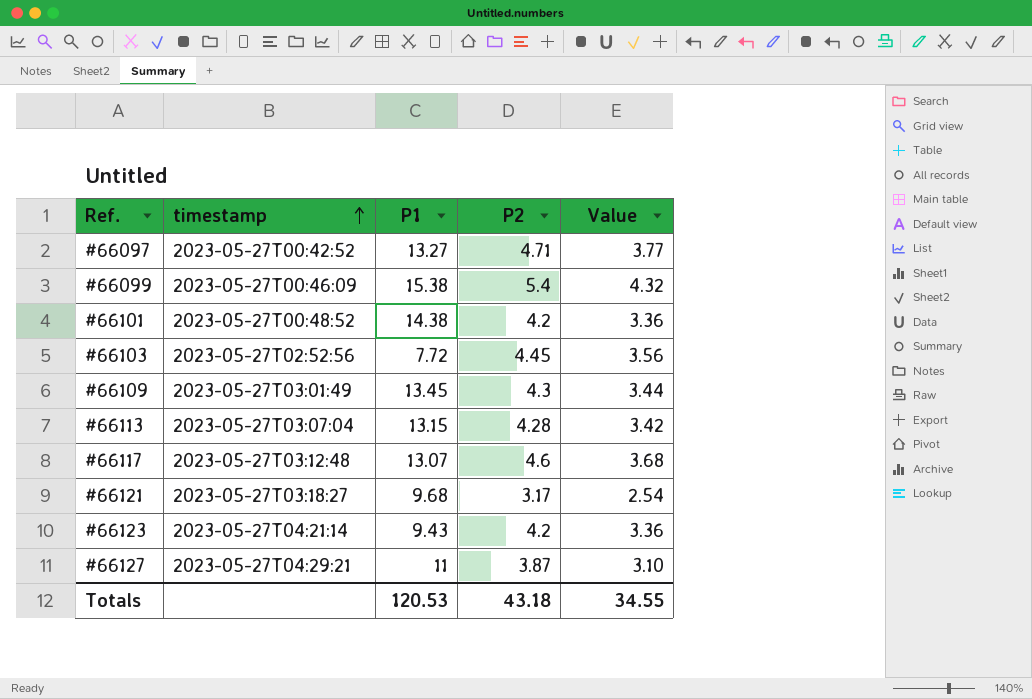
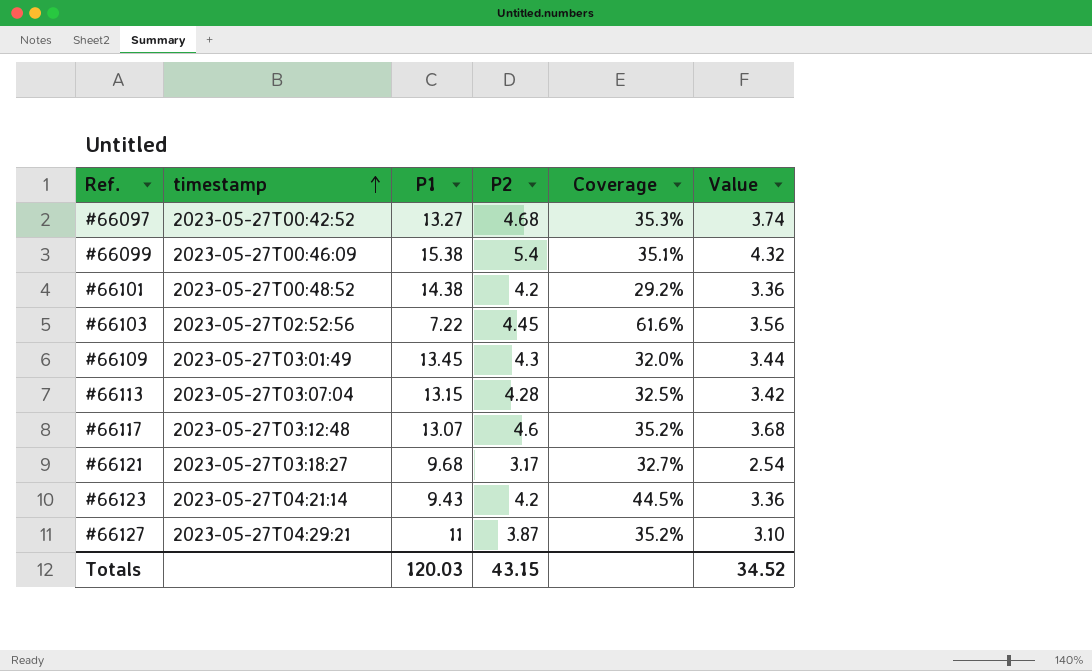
column Coverage | formula: none -> [P2] / [P1]
#66097 | P2: 4.71 -> 4.68
#66097 | Value: 3.77 -> 3.74
#66103 | P1: 7.72 -> 7.22
Totals | P1: 120.53 -> 120.03
Totals | P2: 43.18 -> 43.15
Totals | Value: 34.55 -> 34.52

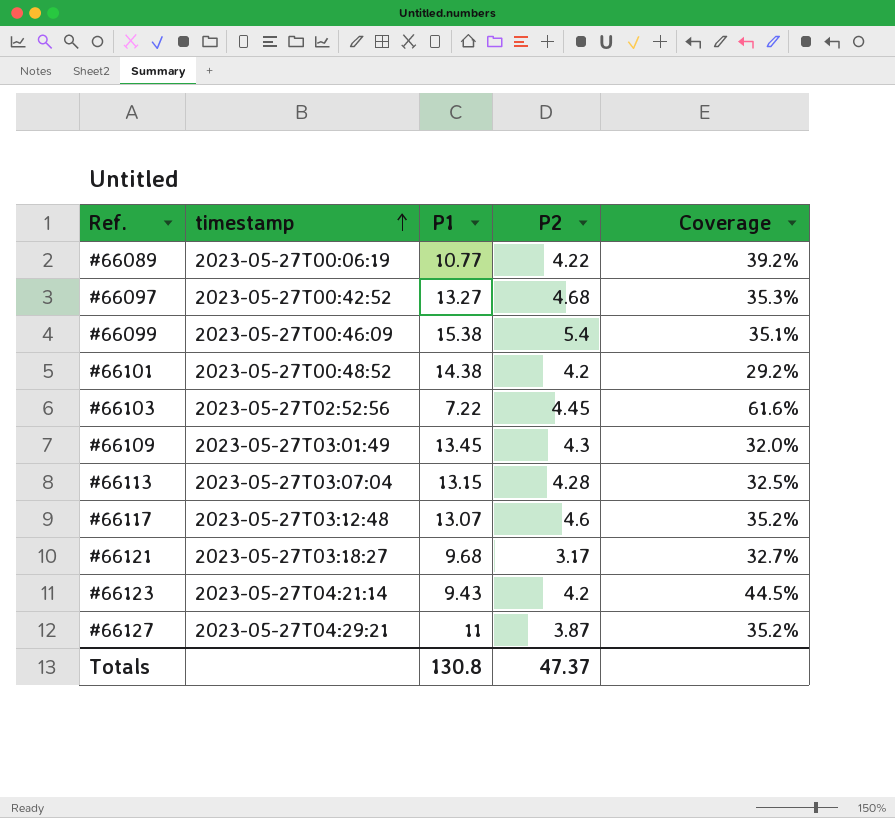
column Value | formula: [P2] * 0.8 -> none
row #66089: none -> 2023-05-27T00:06:19 | 10.77 | 4.22 | 39.2%
Totals | P1: 120.03 -> 130.8
Totals | P2: 43.15 -> 47.37

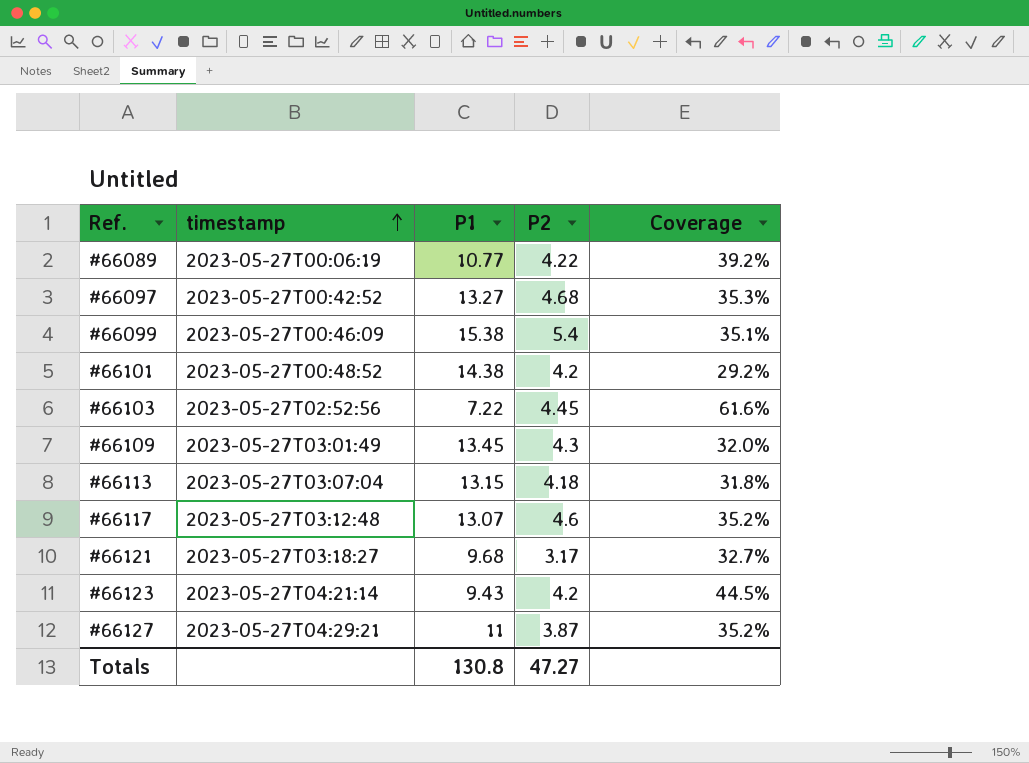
#66113 | P2: 4.28 -> 4.18
#66113 | Coverage: 32.5% -> 31.8%
Totals | P2: 47.37 -> 47.27

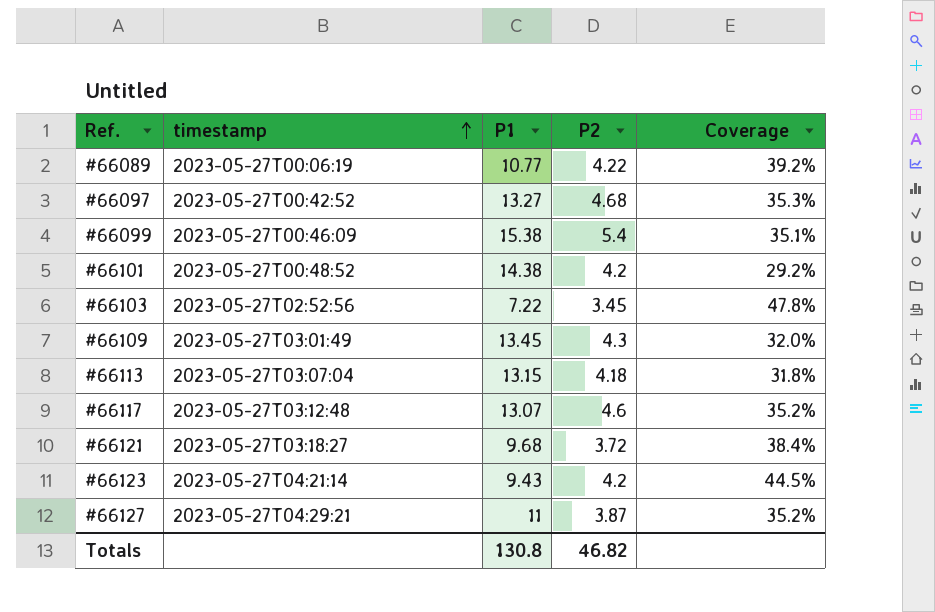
#66103 | P2: 4.45 -> 3.45
#66103 | Coverage: 61.6% -> 47.8%
#66121 | P2: 3.17 -> 3.72
#66121 | Coverage: 32.7% -> 38.4%
Totals | P2: 47.27 -> 46.82

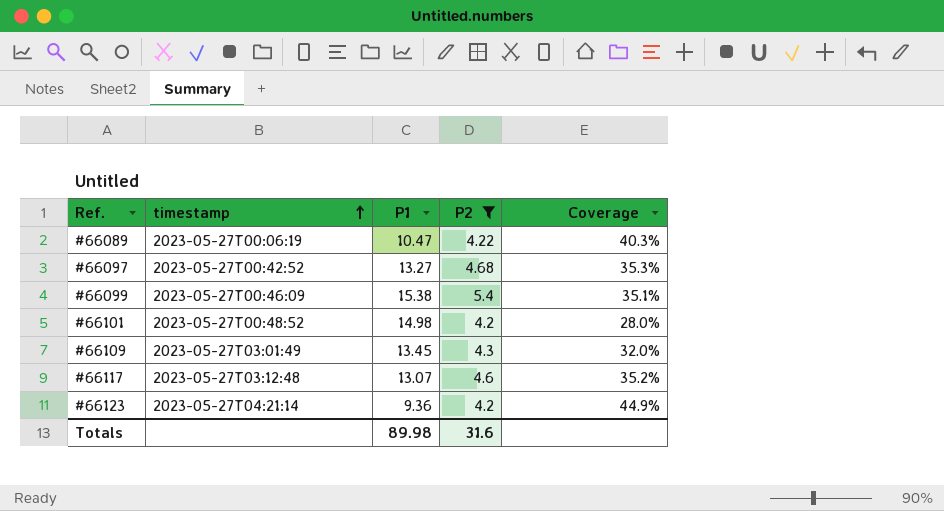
filter: none -> P2 >= 4.2
#66089 | P1: 10.77 -> 10.47
#66089 | Coverage: 39.2% -> 40.3%
#66101 | P1: 14.38 -> 14.98
#66101 | Coverage: 29.2% -> 28.0%
#66123 | P1: 9.43 -> 9.36
#66123 | Coverage: 44.5% -> 44.9%
Totals | P1: 130.8 -> 89.98
Totals | P2: 46.82 -> 31.6

